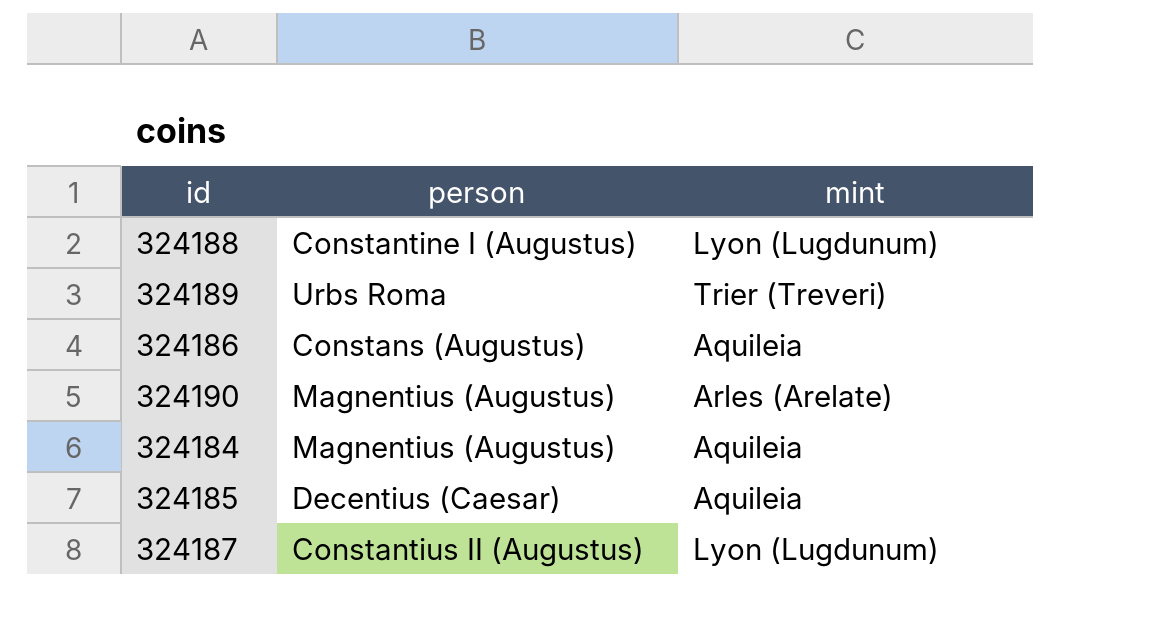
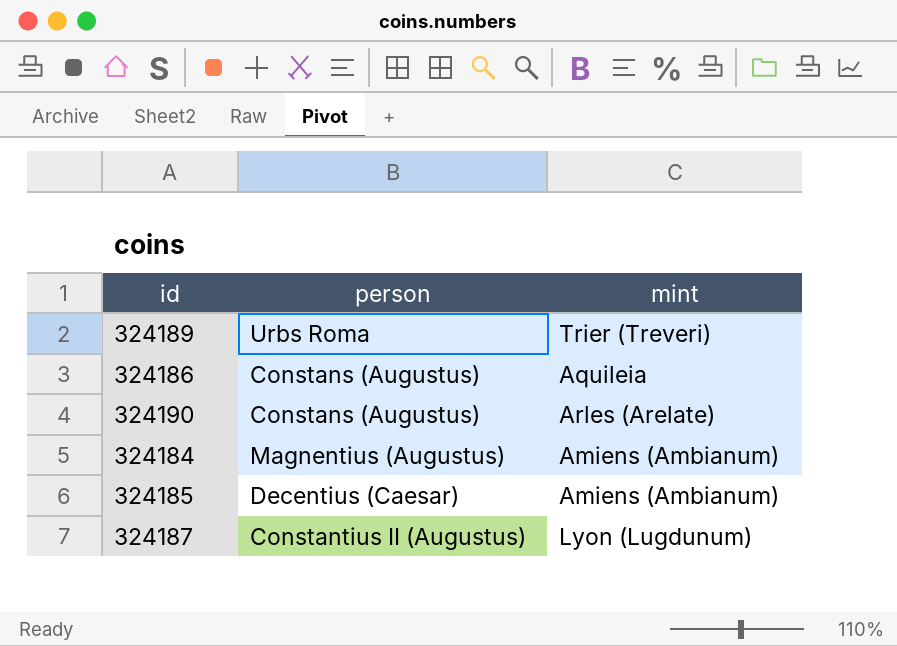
row 324188: Constantine I (Augustus) | Lyon (Lugdunum) -> none
324190 | person: Magnentius (Augustus) -> Constans (Augustus)
324184 | mint: Aquileia -> Amiens (Ambianum)
324185 | mint: Aquileia -> Amiens (Ambianum)

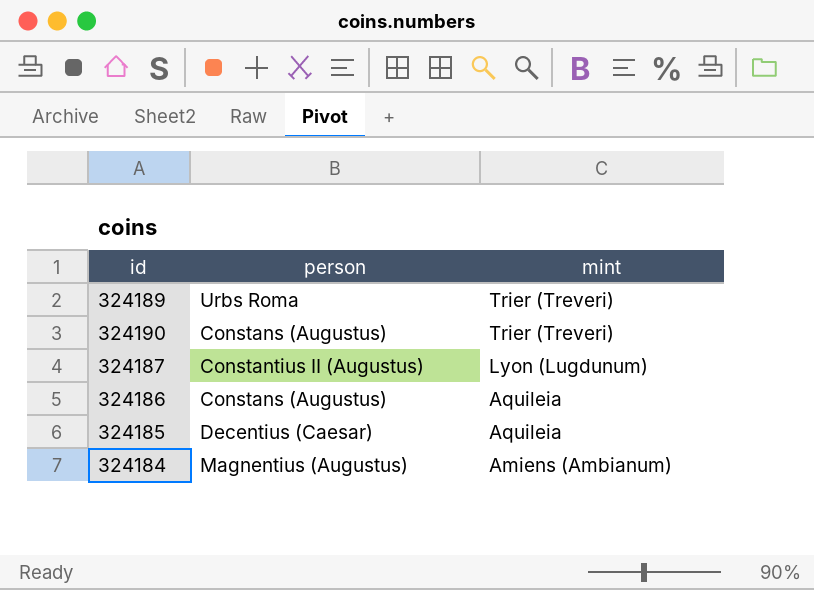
row order: none -> mint descending
324190 | mint: Arles (Arelate) -> Trier (Treveri)
324185 | mint: Amiens (Ambianum) -> Aquileia

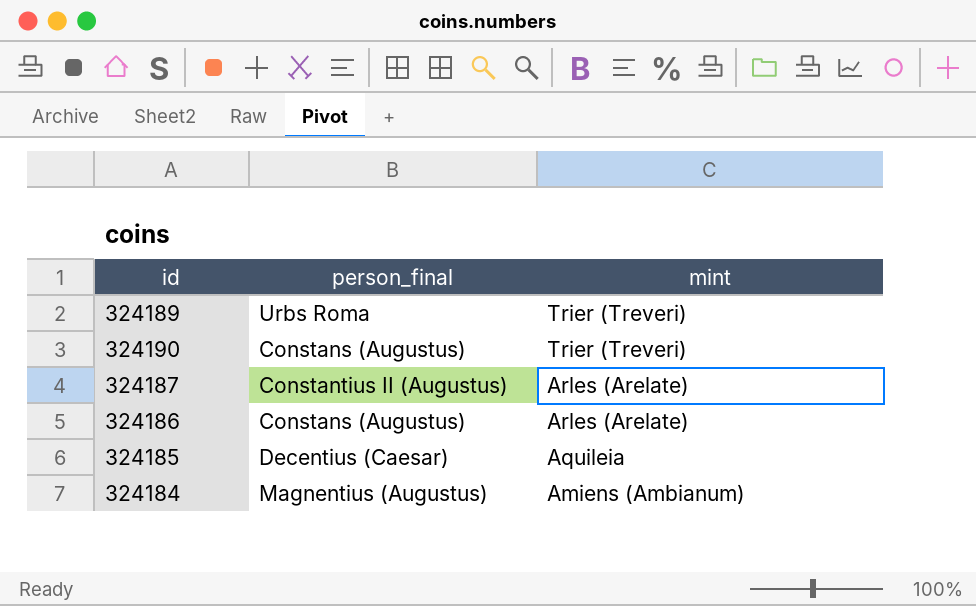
column name: person -> person_final
324187 | mint: Lyon (Lugdunum) -> Arles (Arelate)
324186 | mint: Aquileia -> Arles (Arelate)

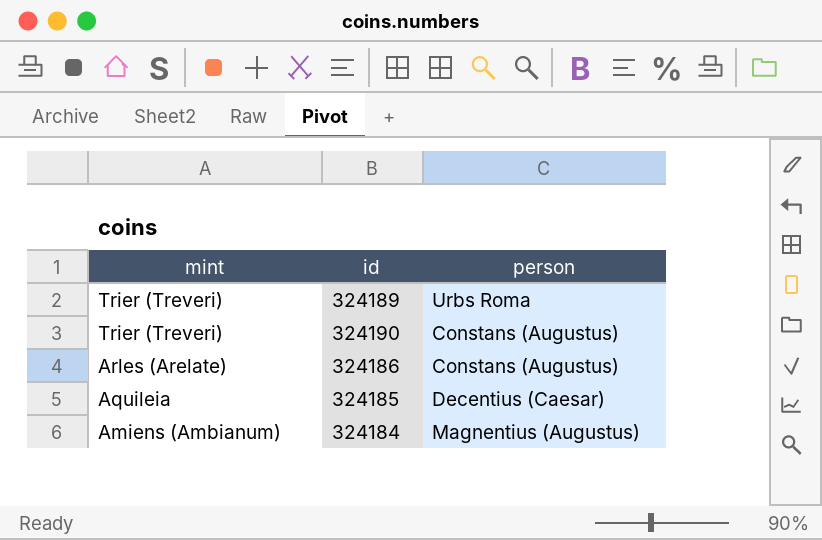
column mint | position: 3 -> 1
column name: person_final -> person
row 324187: Constantius II (Augustus) | Arles (Arelate) -> none

